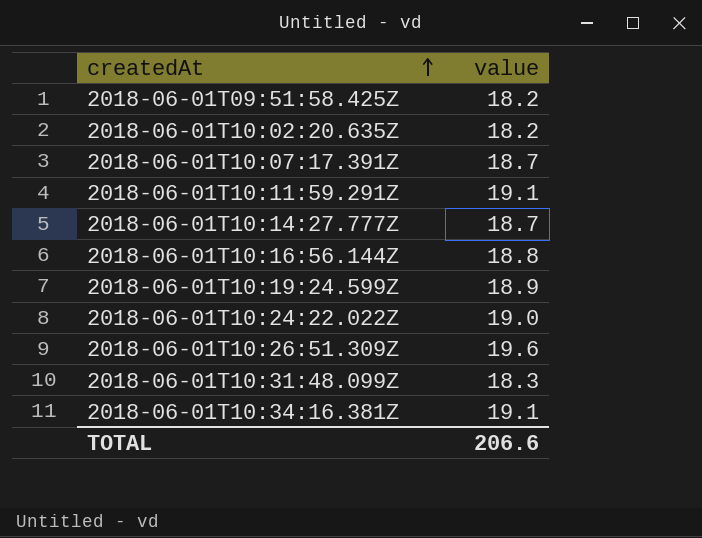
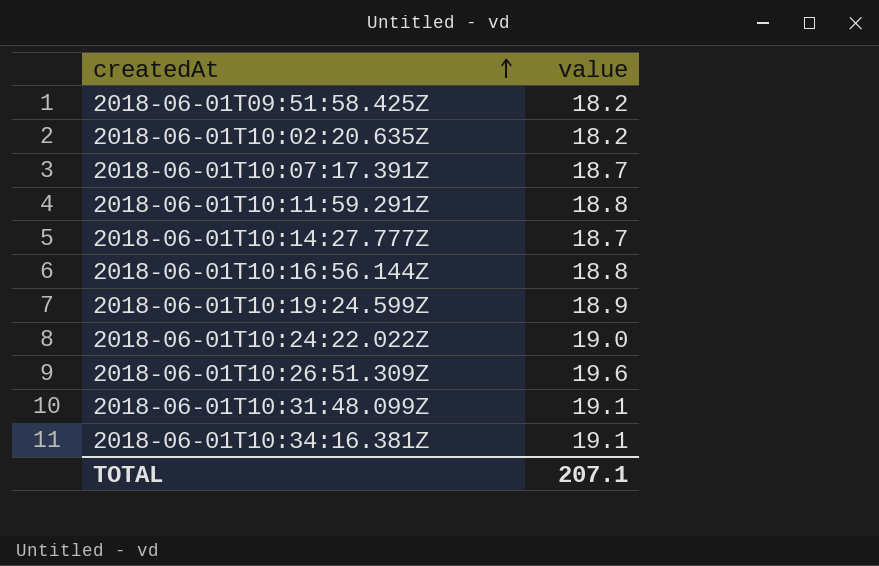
2018-06-01T10:11:59.291Z | value: 19.1 -> 18.8
2018-06-01T10:31:48.099Z | value: 18.3 -> 19.1
TOTAL | value: 206.6 -> 207.1

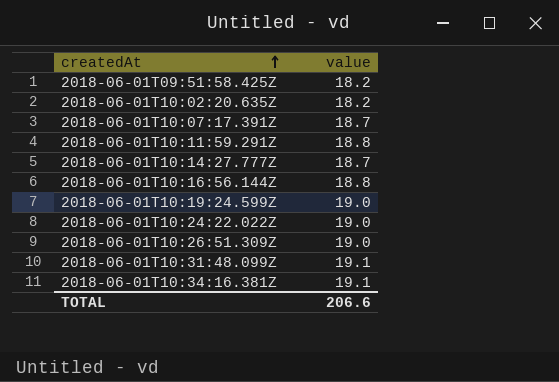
2018-06-01T10:19:24.599Z | value: 18.9 -> 19.0
2018-06-01T10:26:51.309Z | value: 19.6 -> 19.0
TOTAL | value: 207.1 -> 206.6

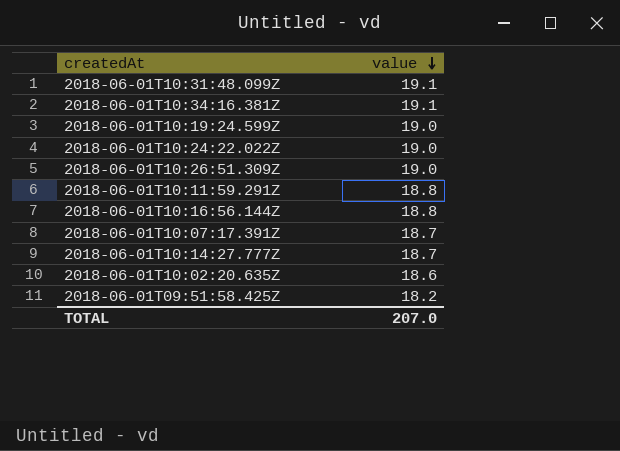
row order: createdAt ascending -> value descending
2018-06-01T10:02:20.635Z | value: 18.2 -> 18.6
TOTAL | value: 206.6 -> 207.0

